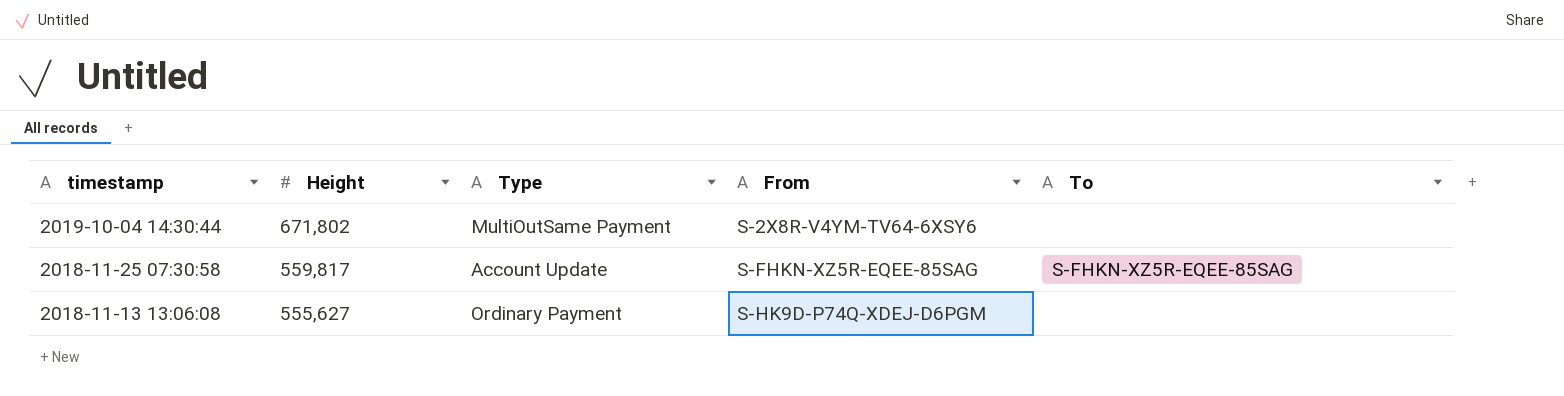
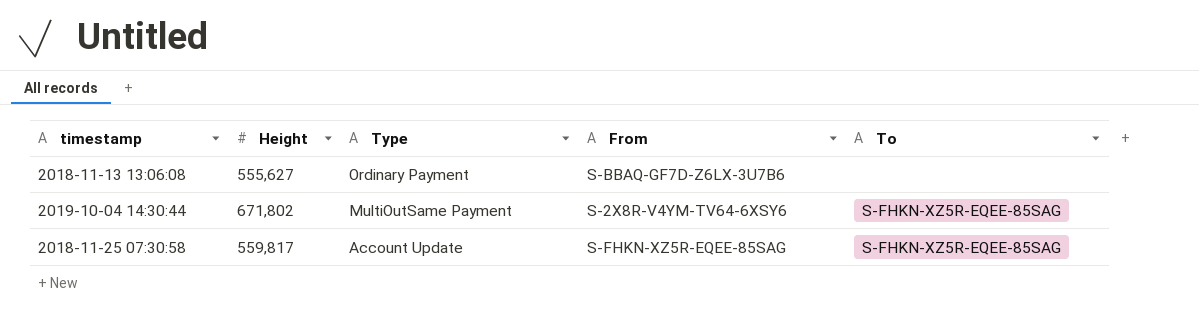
row order: timestamp descending -> Type descending
2018-11-13 13:06:08 | From: S-HK9D-P74Q-XDEJ-D6PGM -> S-BBAQ-GF7D-Z6LX-3U7B6
2019-10-04 14:30:44 | To: none -> S-FHKN-XZ5R-EQEE-85SAG

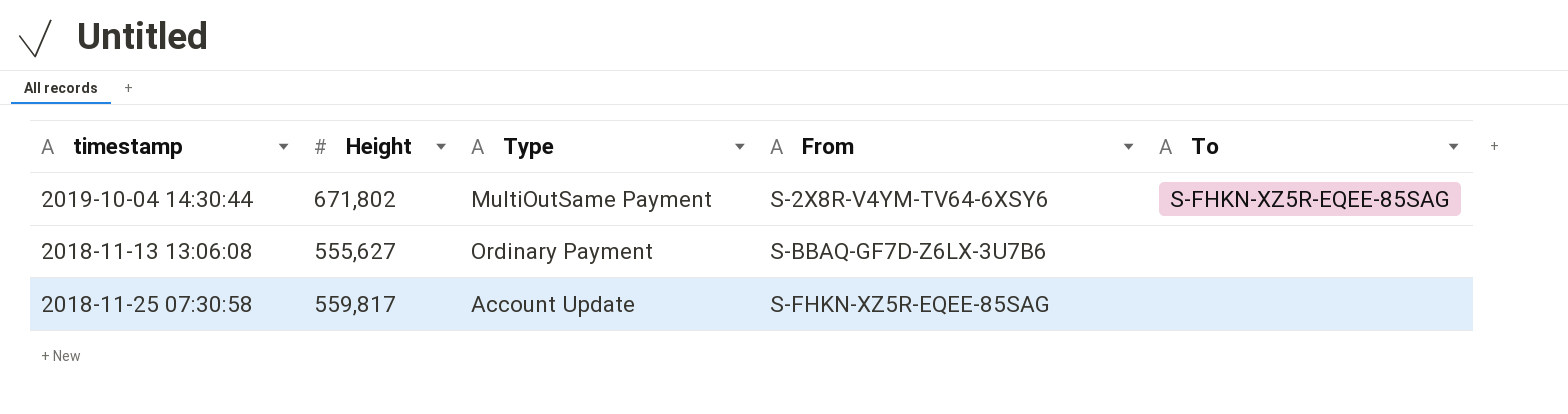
row order: Type descending -> From ascending
2018-11-25 07:30:58 | To: S-FHKN-XZ5R-EQEE-85SAG -> none

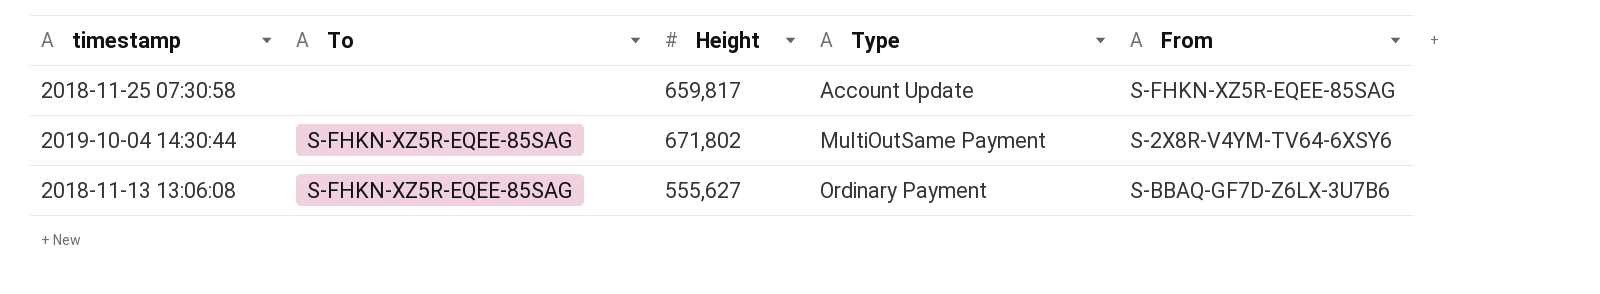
row order: From ascending -> Type ascending
column To | position: 5 -> 2
2018-11-25 07:30:58 | Height: 559,817 -> 659,817
2018-11-13 13:06:08 | To: none -> S-FHKN-XZ5R-EQEE-85SAG

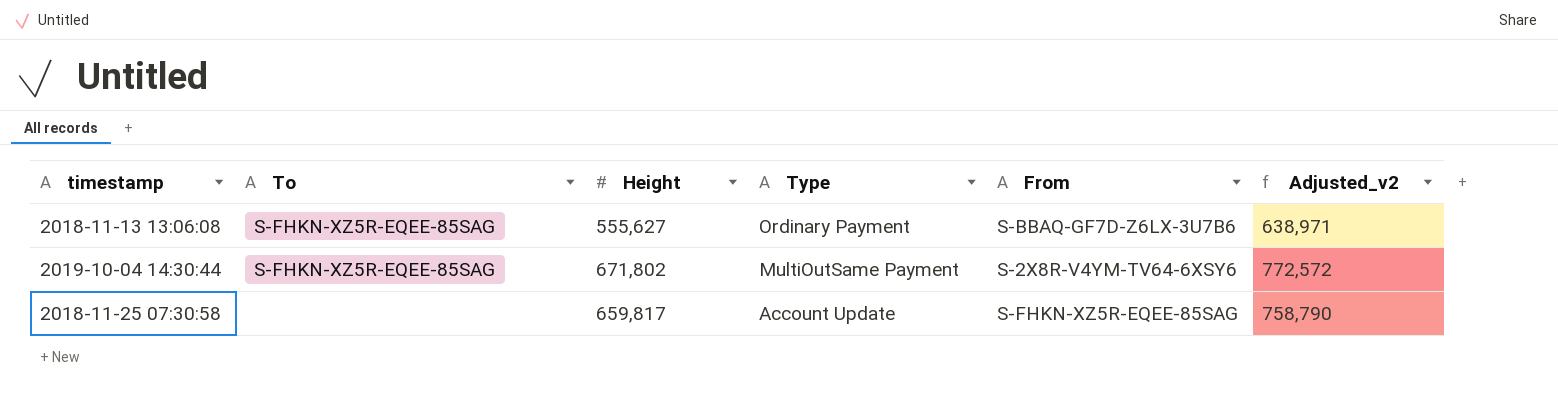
row order: Type ascending -> Type descending
column Adjusted_v2 | formula: none -> [Height] * 1.15

